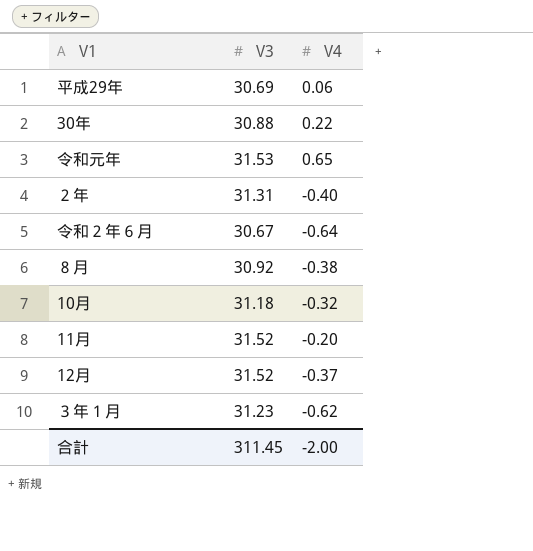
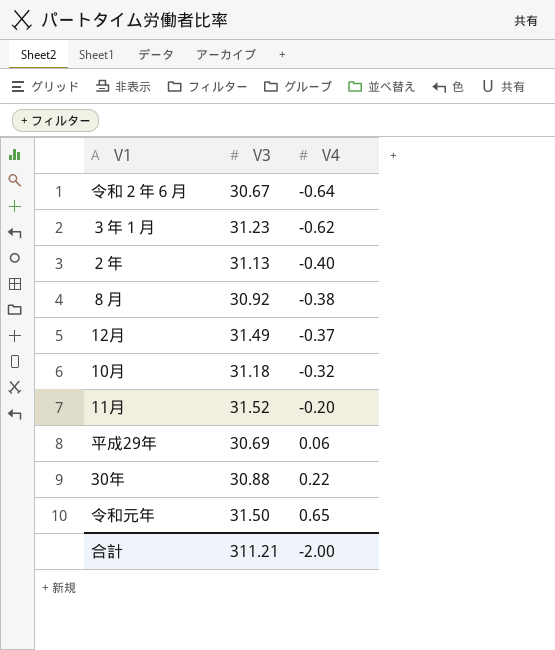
row order: none -> V4 ascending
２年 | V3: 31.31 -> 31.13
12月 | V3: 31.52 -> 31.49
令和元年 | V3: 31.53 -> 31.50
合計 | V3: 311.45 -> 311.21

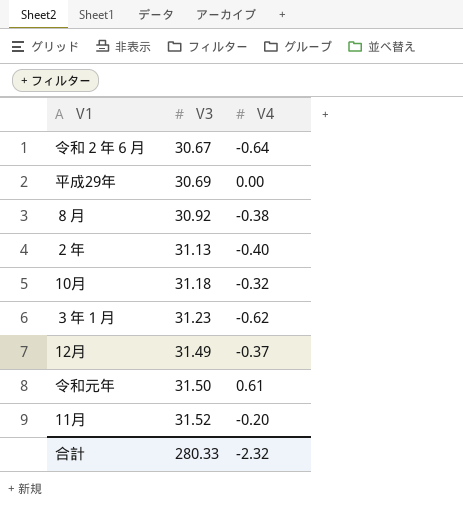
row order: V4 ascending -> V3 ascending
row 30年: 30.88 | 0.22 -> none
平成29年 | V4: 0.06 -> 0.00
令和元年 | V4: 0.65 -> 0.61
合計 | V3: 311.21 -> 280.33
合計 | V4: -2.00 -> -2.32

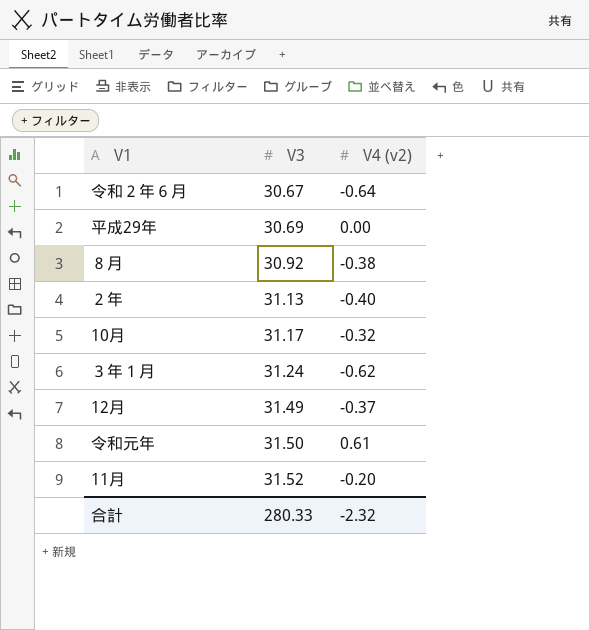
column name: V4 -> V4 (v2)
10月 | V3: 31.18 -> 31.17
３年１月 | V3: 31.23 -> 31.24

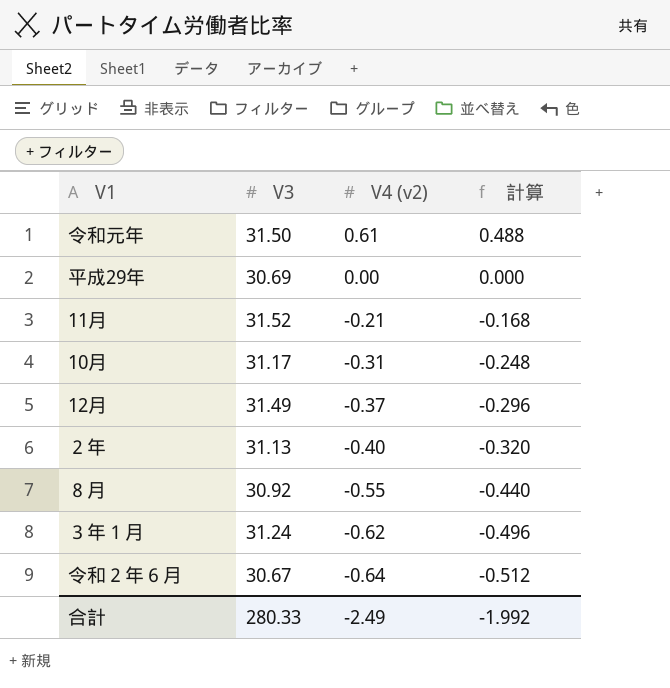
row order: V3 ascending -> V4 (v2) descending
column 計算 | formula: none -> [V4 (v2)] * 0.8
11月 | V4 (v2): -0.20 -> -0.21
10月 | V4 (v2): -0.32 -> -0.31
８月 | V4 (v2): -0.38 -> -0.55
合計 | V4 (v2): -2.32 -> -2.49

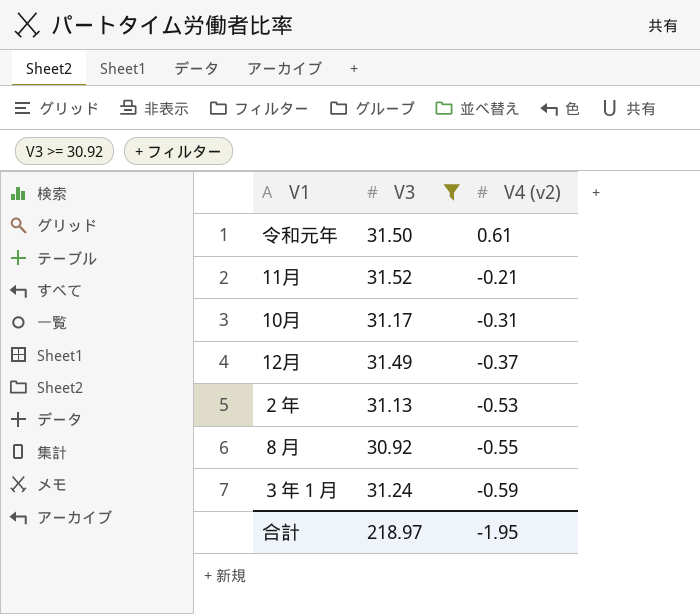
filter: none -> V3 >= 30.92
column 計算 | formula: [V4 (v2)] * 0.8 -> none
２年 | V4 (v2): -0.40 -> -0.53
３年１月 | V4 (v2): -0.62 -> -0.59
合計 | V3: 280.33 -> 218.97
合計 | V4 (v2): -2.49 -> -1.95

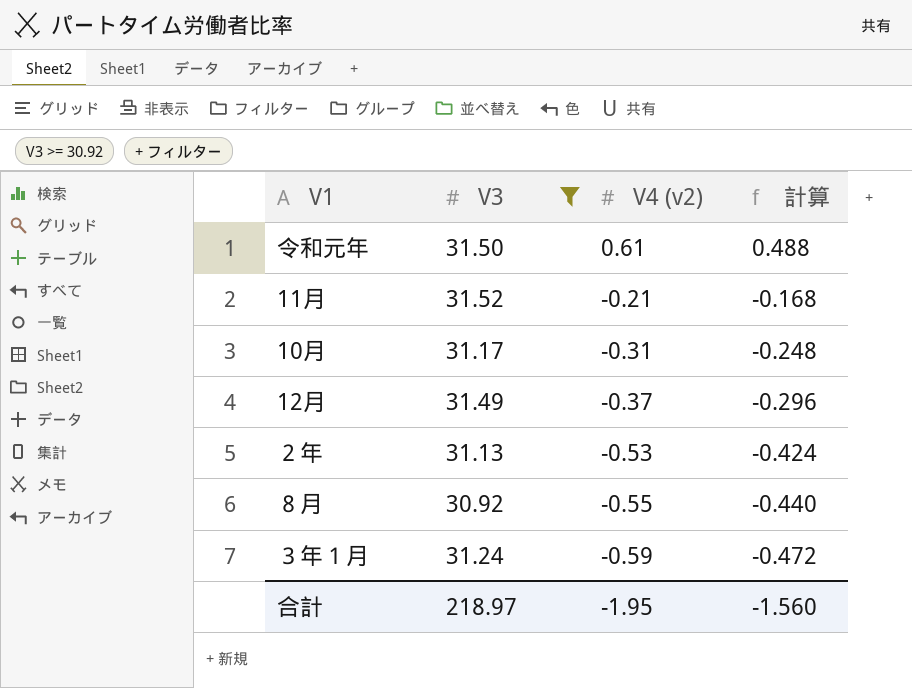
column 計算 | formula: none -> [V4 (v2)] * 0.8

